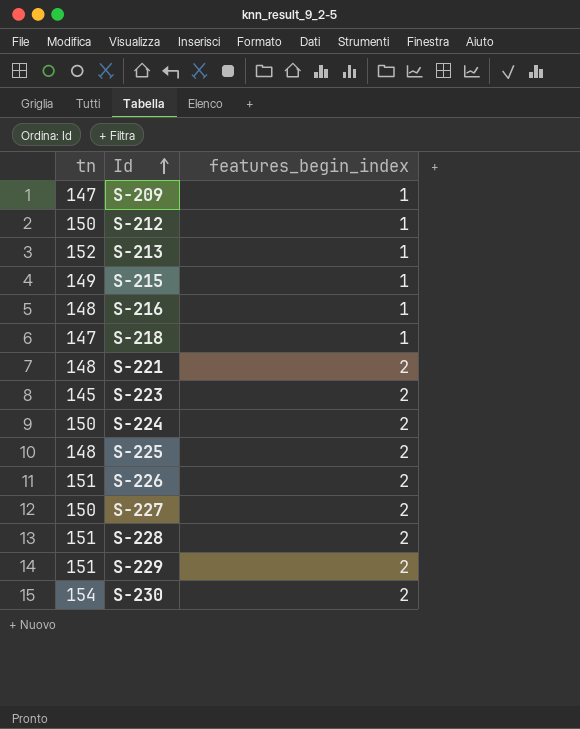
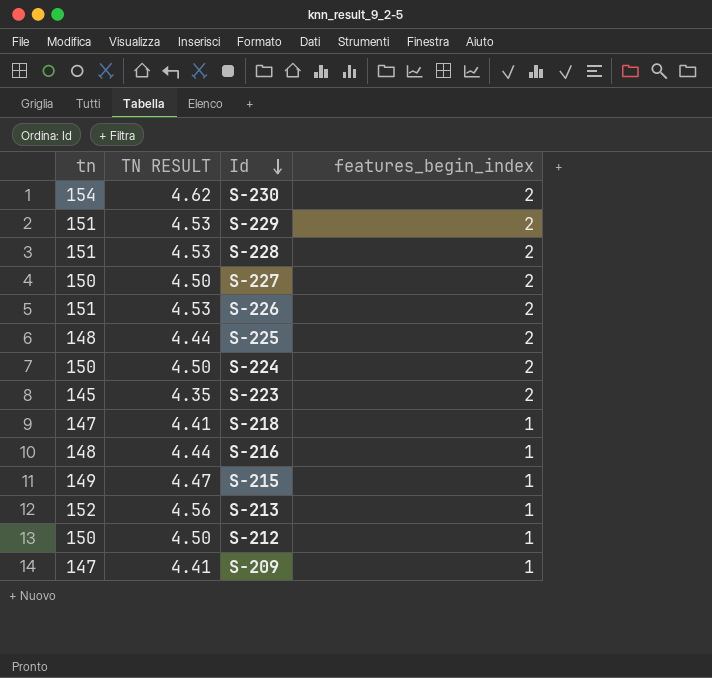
row order: Id ascending -> Id descending
column TN RESULT | formula: none -> [tn] * 0.03
row S-221: 148 | 2 -> none

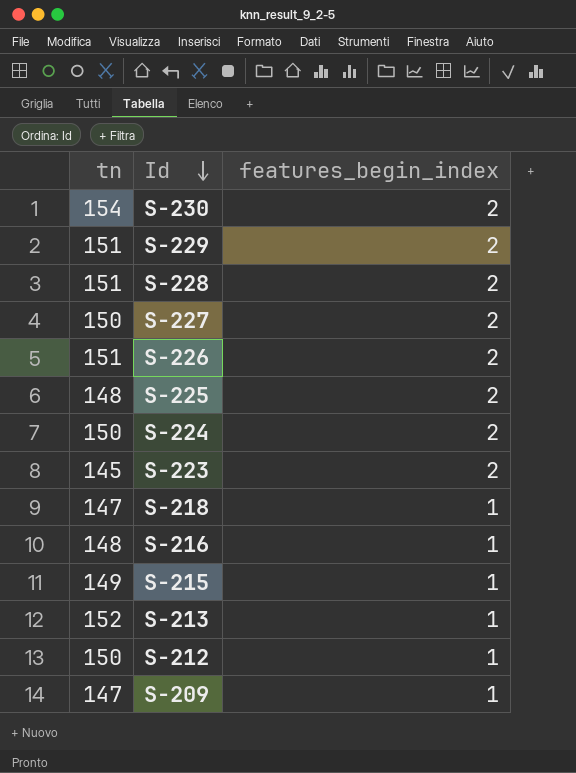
column TN RESULT | formula: [tn] * 0.03 -> none

